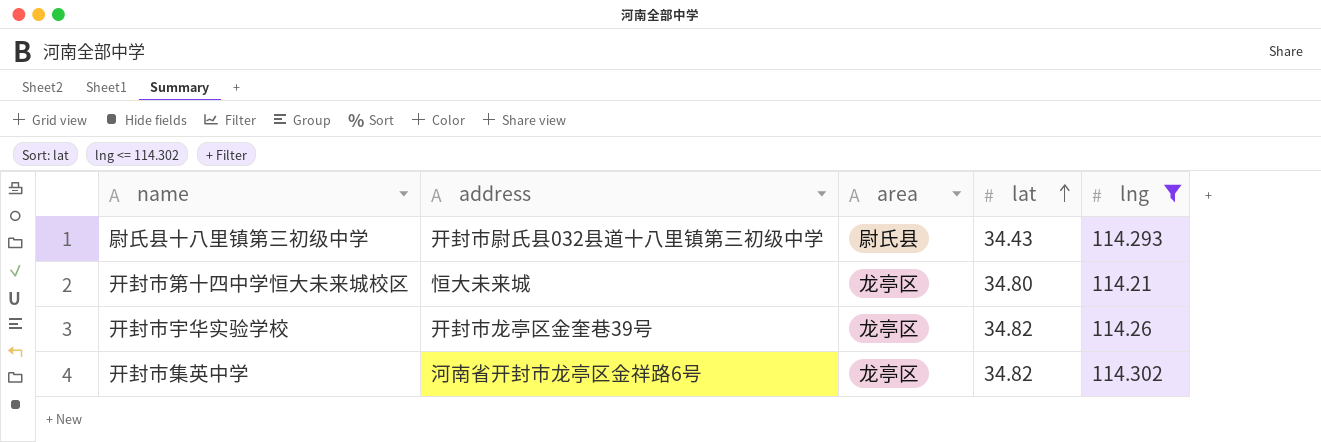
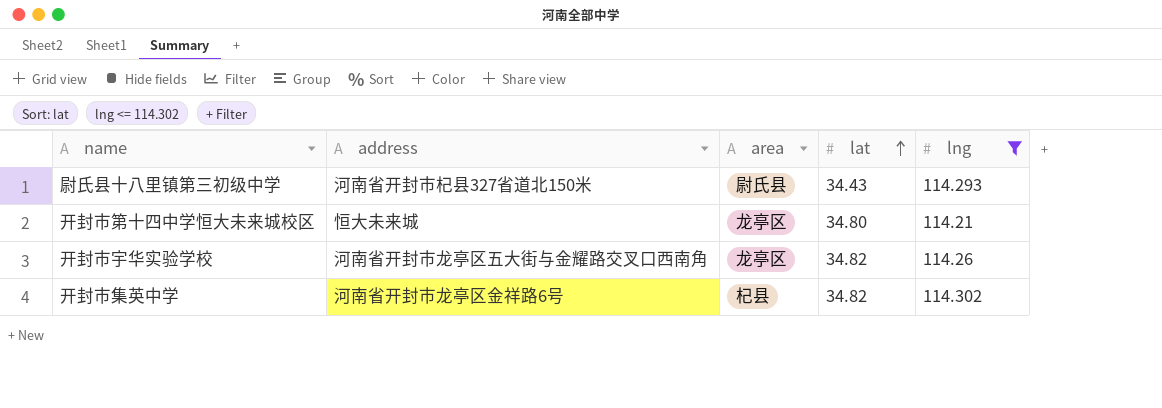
尉氏县十八里镇第三初级中学 | address: 开封市尉氏县032县道十八里镇第三初级中学 -> 河南省开封市杞县327省道北150米
开封市宇华实验学校 | address: 开封市龙亭区金奎巷39号 -> 河南省开封市龙亭区五大街与金耀路交叉口西南角
开封市集英中学 | area: 龙亭区 -> 杞县

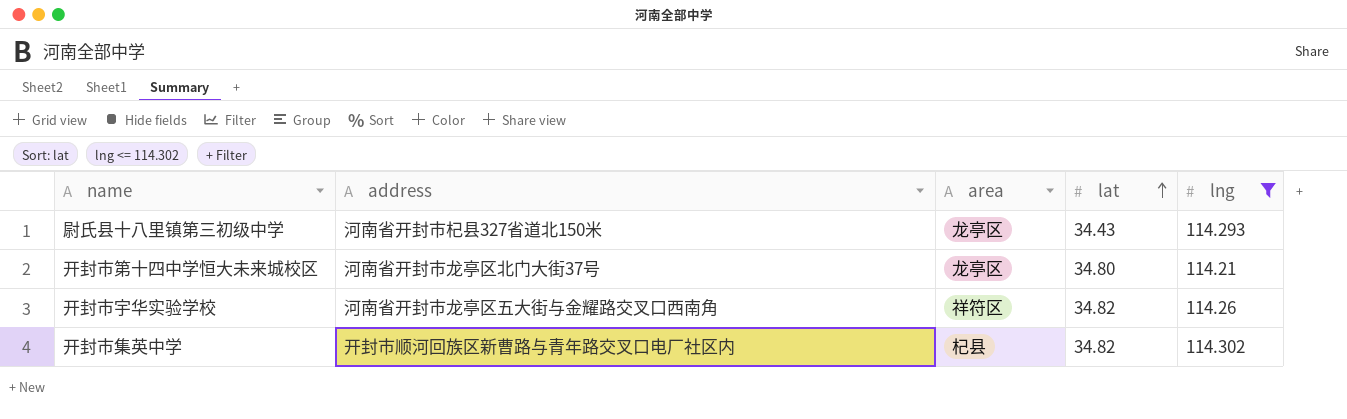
尉氏县十八里镇第三初级中学 | area: 尉氏县 -> 龙亭区
开封市第十四中学恒大未来城校区 | address: 恒大未来城 -> 河南省开封市龙亭区北门大街37号
开封市宇华实验学校 | area: 龙亭区 -> 祥符区
开封市集英中学 | address: 河南省开封市龙亭区金祥路6号 -> 开封市顺河回族区新曹路与青年路交叉口电厂社区内

